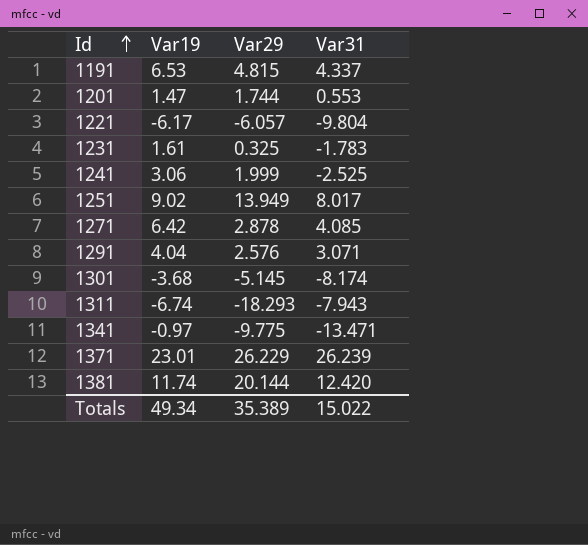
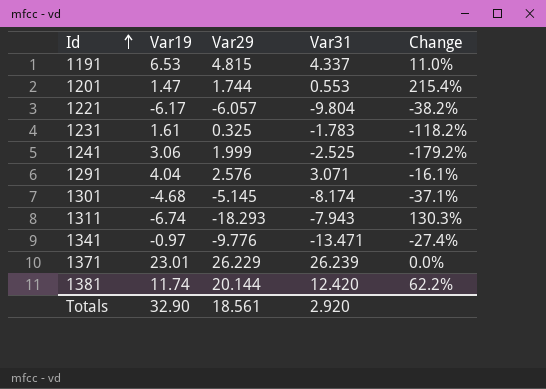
column Change | formula: none -> ([Var29] - [Var31]) / [Var31]
row 1251: 9.02 | 13.949 | 8.017 -> none
row 1271: 6.42 | 2.878 | 4.085 -> none
1301 | Var19: -3.68 -> -4.68
1341 | Var29: -9.775 -> -9.776
Totals | Var19: 49.34 -> 32.90
Totals | Var29: 35.389 -> 18.561
Totals | Var31: 15.022 -> 2.920

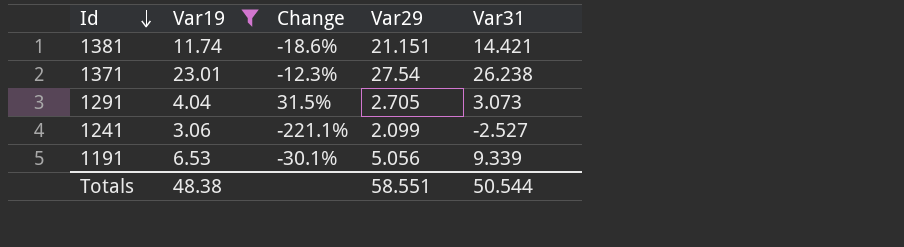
filter: none -> Var19 >= 3.06
row order: Id ascending -> Id descending
column Change | formula: ([Var29] - [Var31]) / [Var31] -> ([Var19] - [Var31]) / [Var31]
column Change | position: 5 -> 3
1381 | Var29: 20.144 -> 21.151
1381 | Var31: 12.420 -> 14.421
1371 | Var29: 26.229 -> 27.54
1371 | Var31: 26.239 -> 26.238
1291 | Var29: 2.576 -> 2.705
1291 | Var31: 3.071 -> 3.073
1241 | Var29: 1.999 -> 2.099
1241 | Var31: -2.525 -> -2.527
1191 | Var29: 4.815 -> 5.056
1191 | Var31: 4.337 -> 9.339
Totals | Var19: 32.90 -> 48.38
Totals | Var29: 18.561 -> 58.551
Totals | Var31: 2.920 -> 50.544

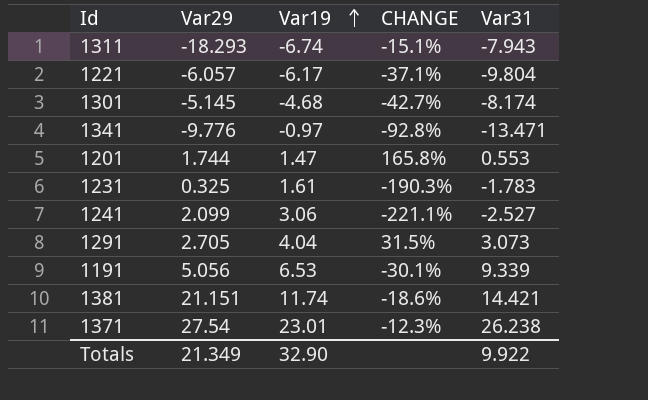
filter: Var19 >= 3.06 -> none
row order: Id descending -> Var19 ascending
column Var29 | position: 4 -> 2
column name: Change -> CHANGE
Totals | Var29: 58.551 -> 21.349
Totals | Var19: 48.38 -> 32.90
Totals | Var31: 50.544 -> 9.922

